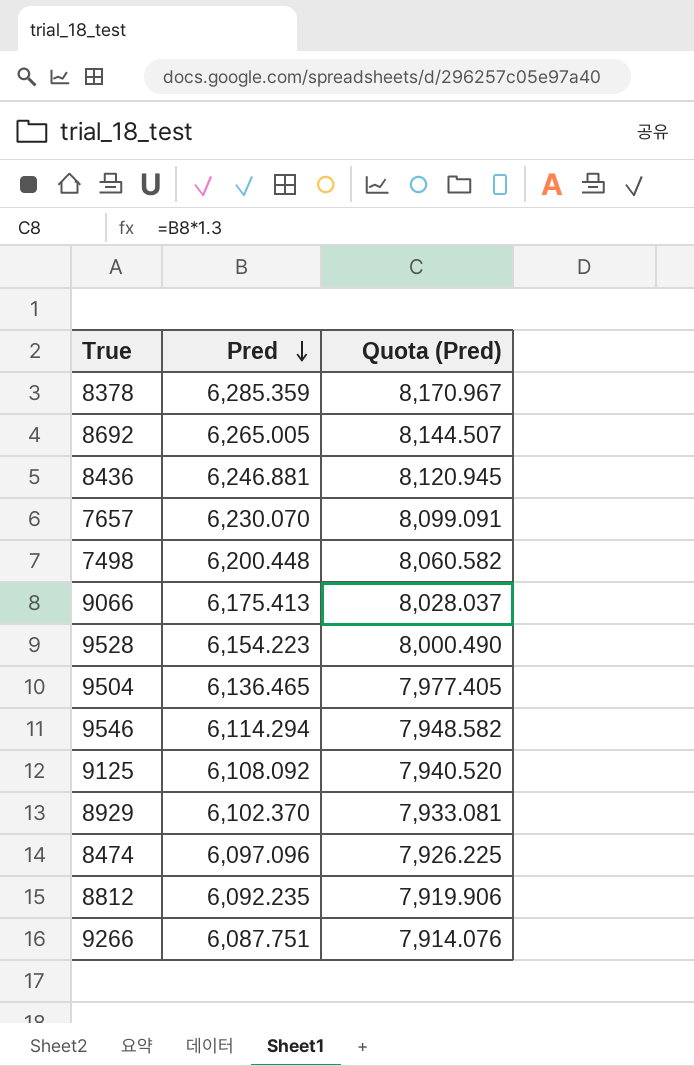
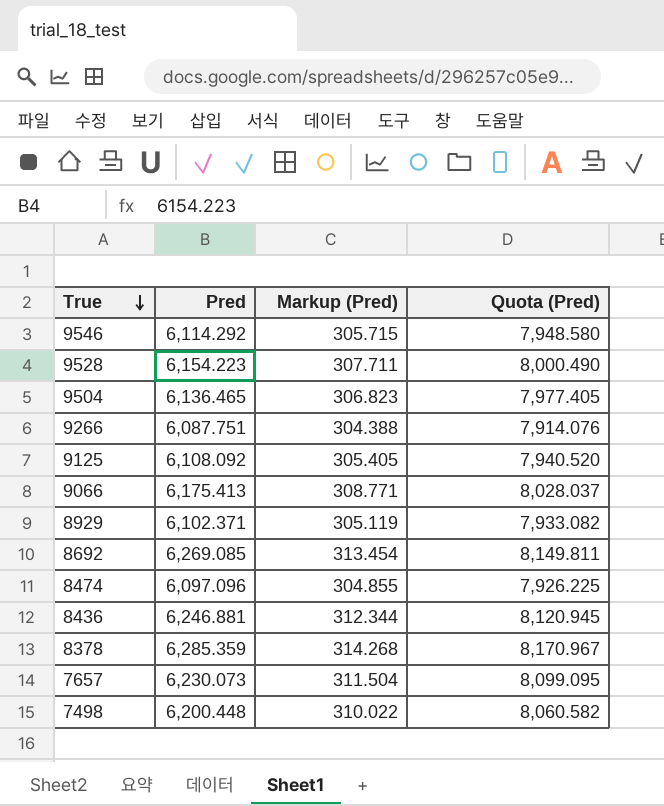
row order: Pred descending -> True descending
column Markup (Pred) | formula: none -> [Pred] * 0.05
row 8812: 6,092.235 | 7,919.906 -> none
9546 | Pred: 6,114.294 -> 6,114.292
9546 | Quota (Pred): 7,948.582 -> 7,948.580
8929 | Pred: 6,102.370 -> 6,102.371
8929 | Quota (Pred): 7,933.081 -> 7,933.082
8692 | Pred: 6,265.005 -> 6,269.085
8692 | Quota (Pred): 8,144.507 -> 8,149.811
7657 | Pred: 6,230.070 -> 6,230.073
7657 | Quota (Pred): 8,099.091 -> 8,099.095

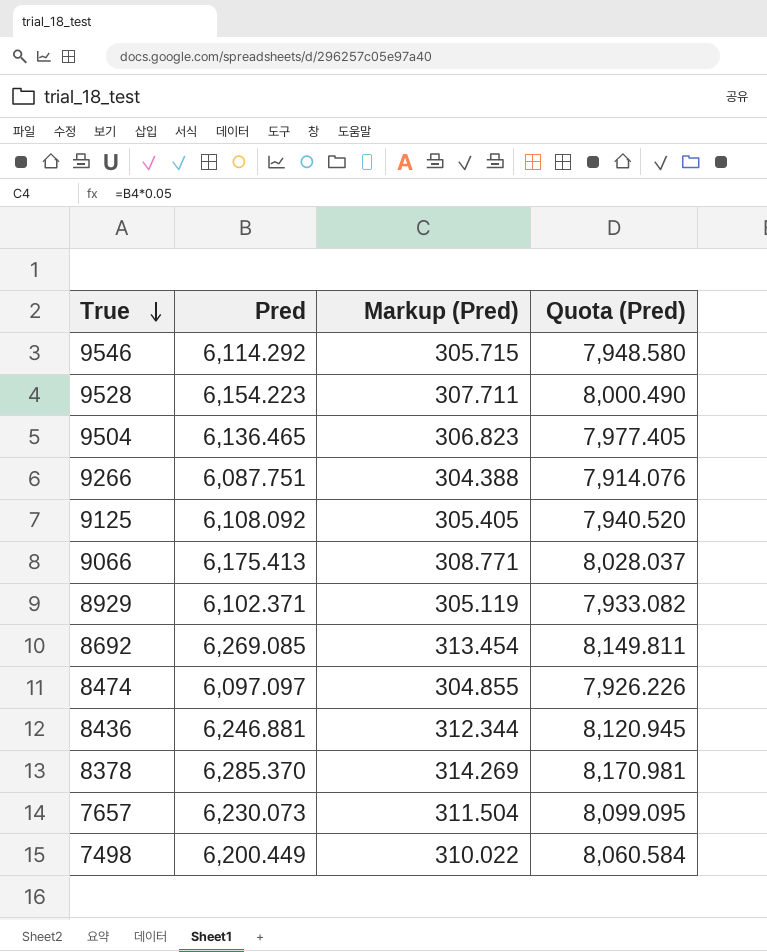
8474 | Pred: 6,097.096 -> 6,097.097
8474 | Quota (Pred): 7,926.225 -> 7,926.226
8378 | Pred: 6,285.359 -> 6,285.370
8378 | Markup (Pred): 314.268 -> 314.269
8378 | Quota (Pred): 8,170.967 -> 8,170.981
7498 | Pred: 6,200.448 -> 6,200.449
7498 | Quota (Pred): 8,060.582 -> 8,060.584

